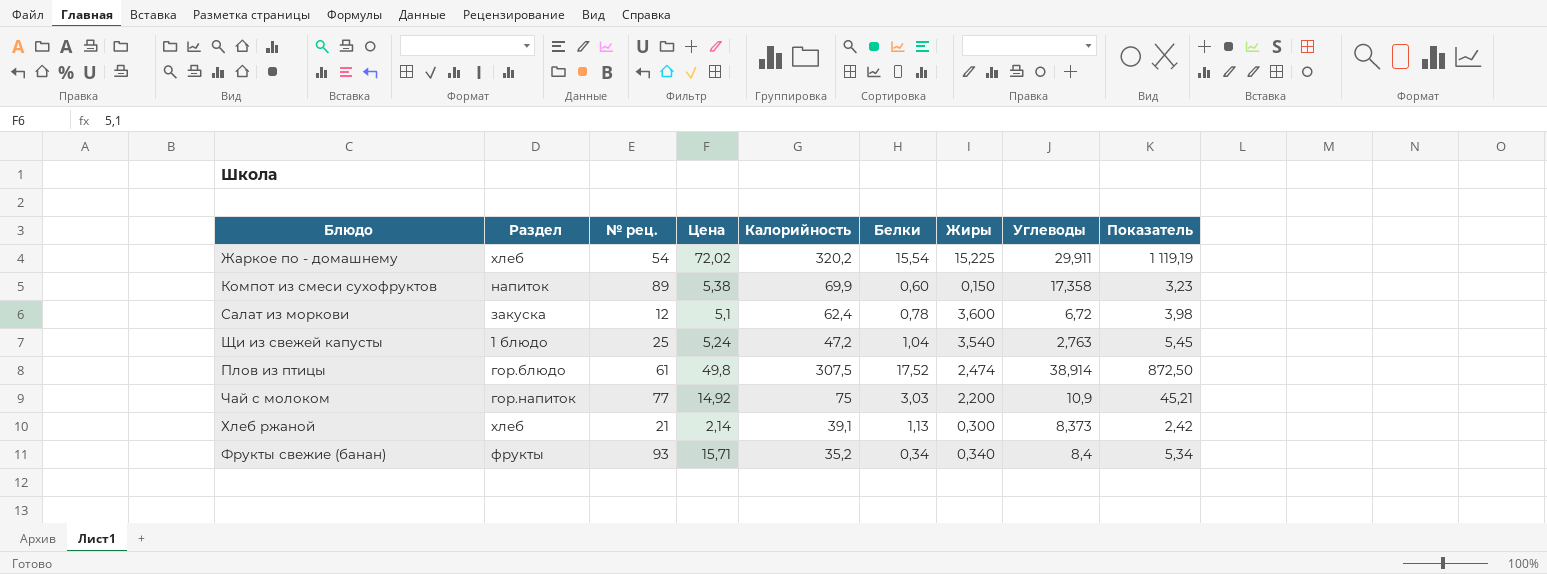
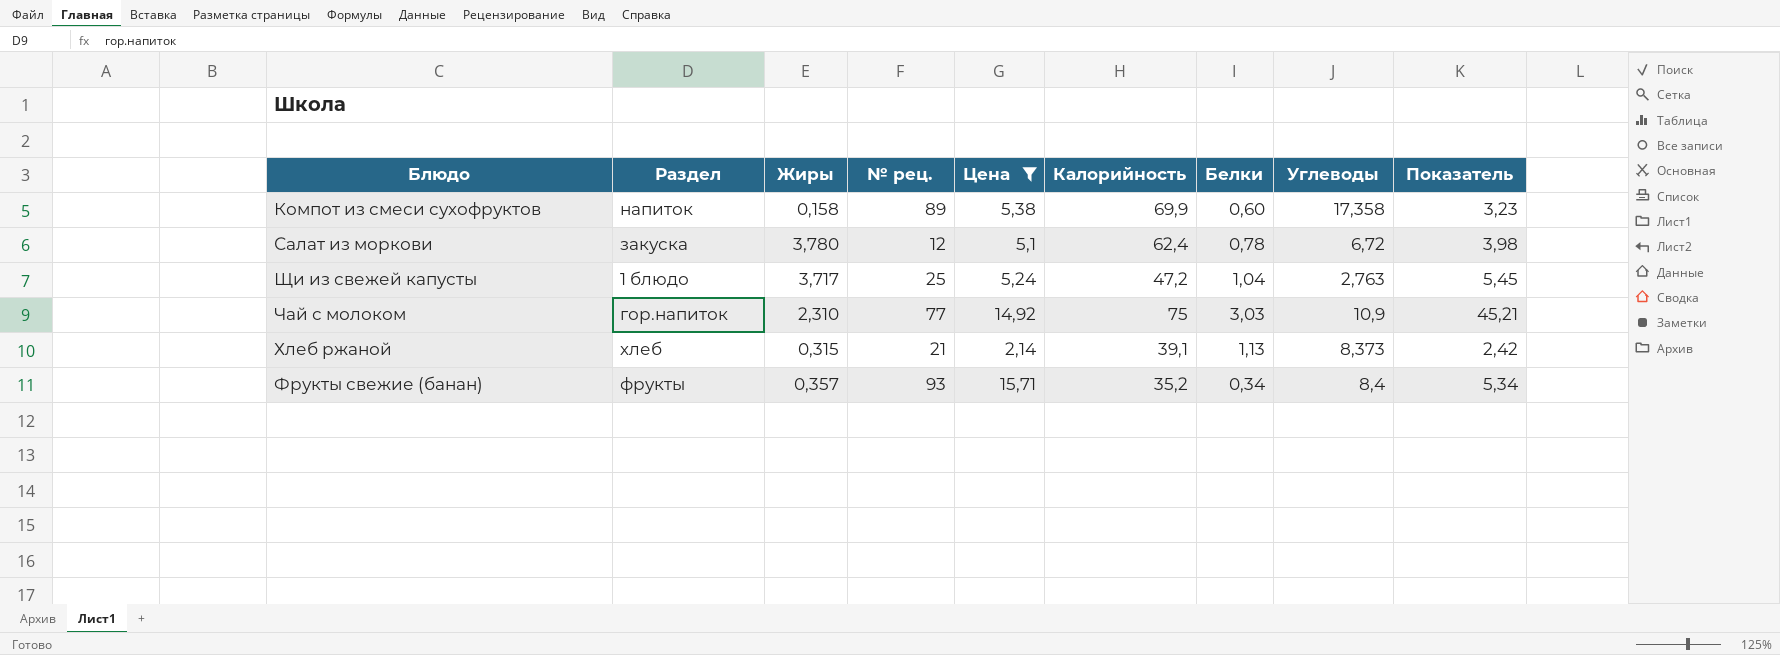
filter: none -> Цена <= 15,71
column Жиры | position: 7 -> 3
Компот из смеси сухофруктов | Жиры: 0,150 -> 0,158
Салат из моркови | Жиры: 3,600 -> 3,780
Щи из свежей капусты | Жиры: 3,540 -> 3,717
Чай с молоком | Жиры: 2,200 -> 2,310
Хлеб ржаной | Жиры: 0,300 -> 0,315
Фрукты свежие (банан) | Жиры: 0,340 -> 0,357

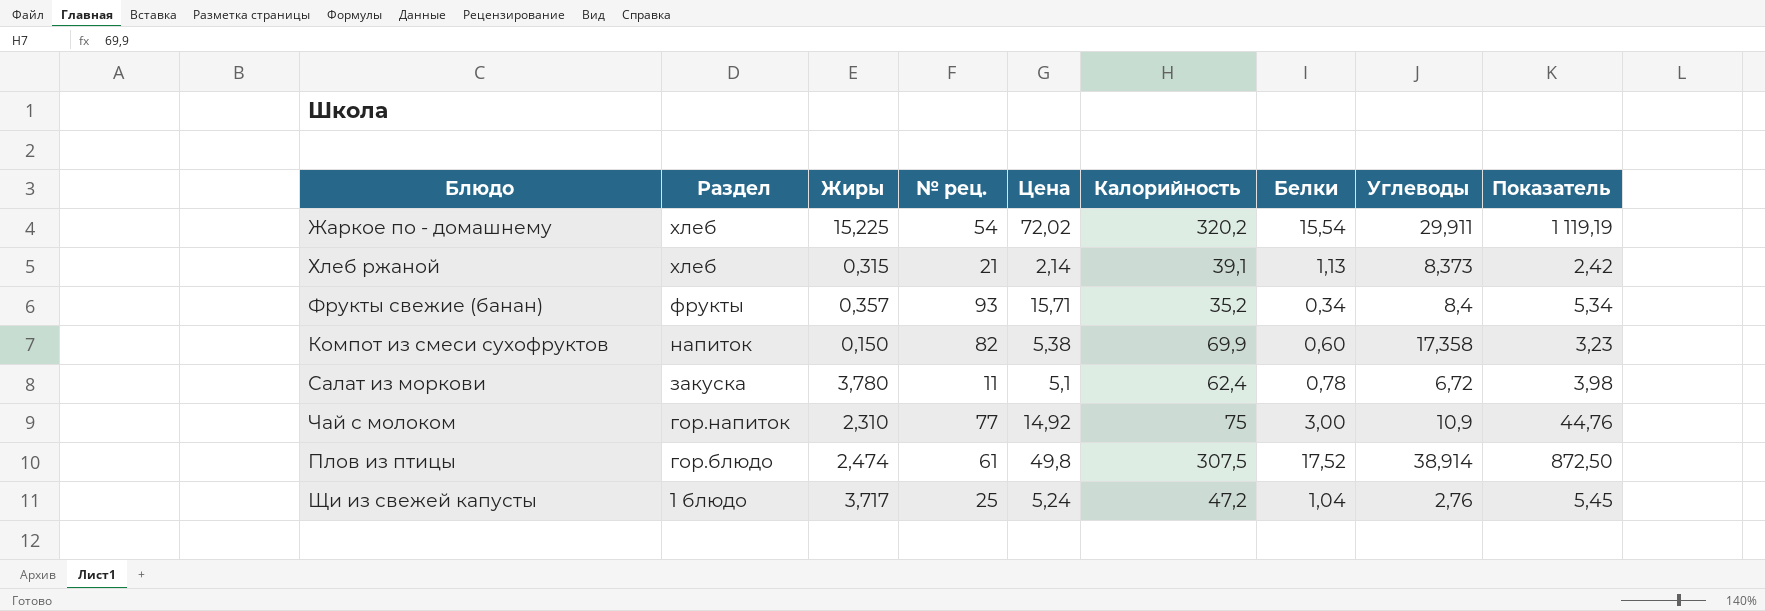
filter: Цена <= 15,71 -> none
row order: none -> Раздел descending
Компот из смеси сухофруктов | Жиры: 0,158 -> 0,150
Компот из смеси сухофруктов | № рец.: 89 -> 82
Салат из моркови | № рец.: 12 -> 11
Чай с молоком | Белки: 3,03 -> 3,00
Чай с молоком | Показатель: 45,21 -> 44,76
Щи из свежей капусты | Углеводы: 2,763 -> 2,76

